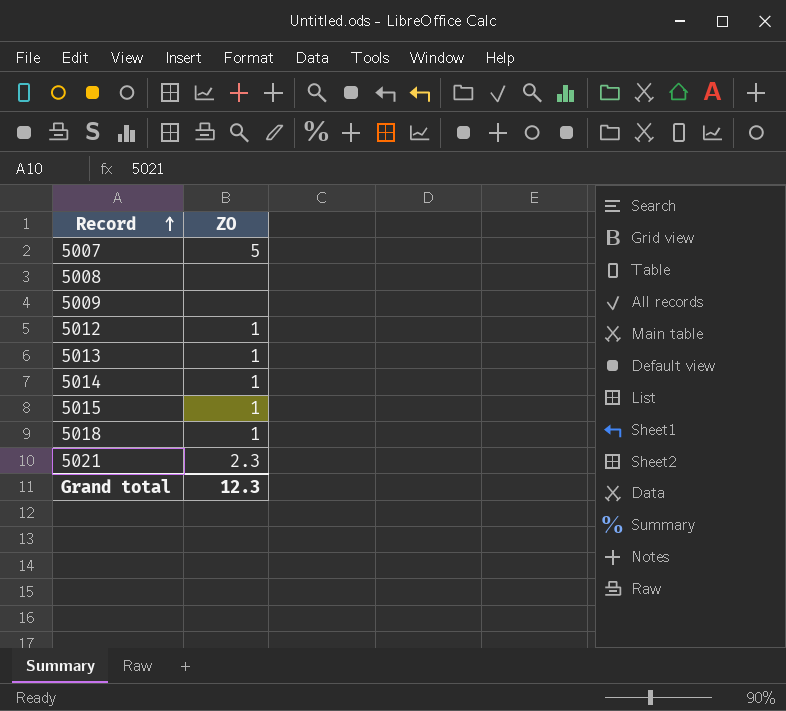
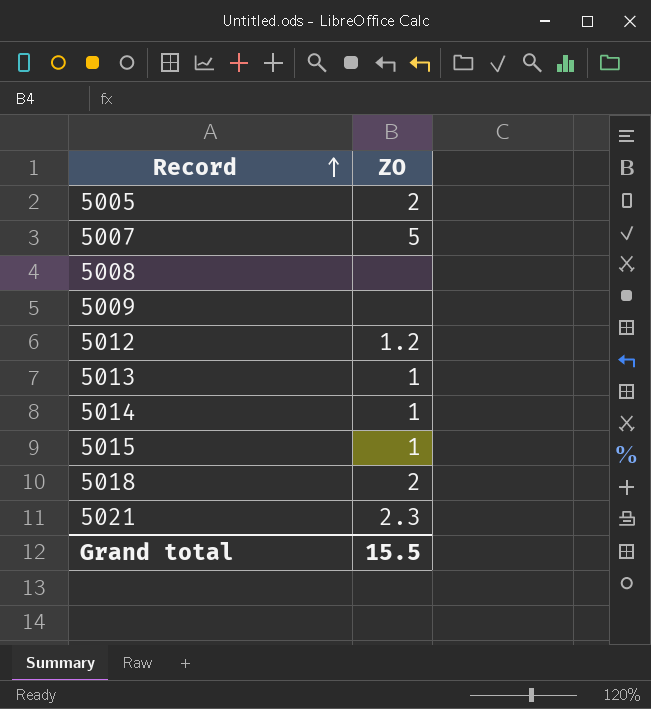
row 5005: none -> 2
5012 | ZO: 1 -> 1.2
5018 | ZO: 1 -> 2
Grand total | ZO: 12.3 -> 15.5

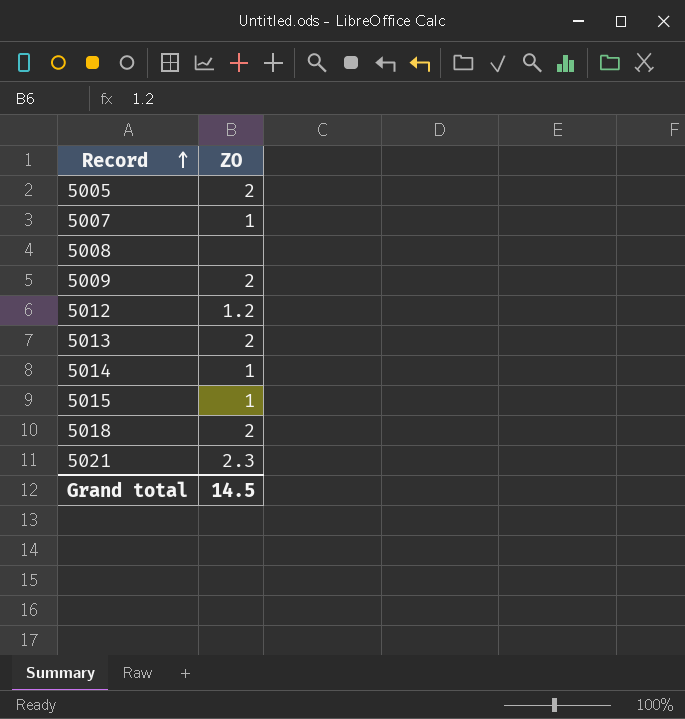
5007 | ZO: 5 -> 1
5009 | ZO: none -> 2
5013 | ZO: 1 -> 2
Grand total | ZO: 15.5 -> 14.5

